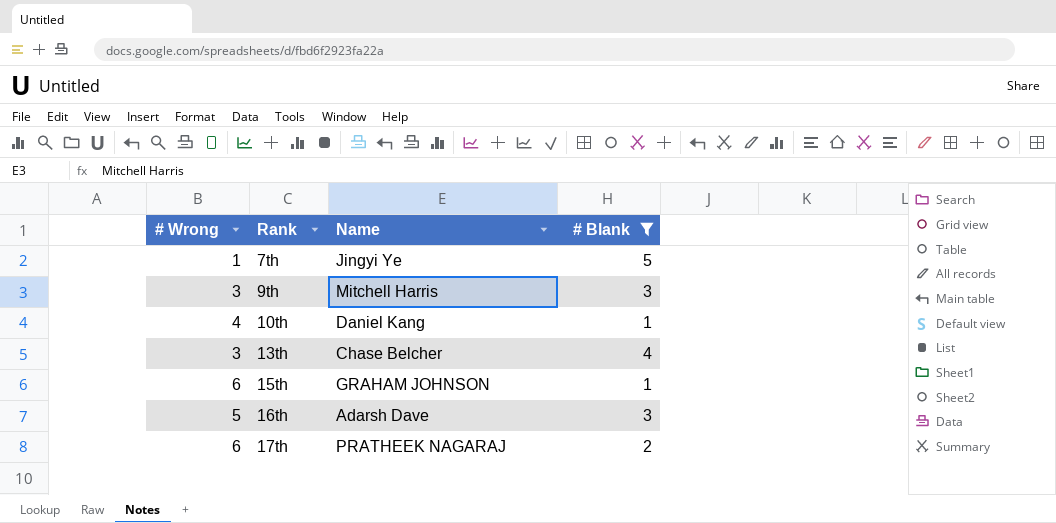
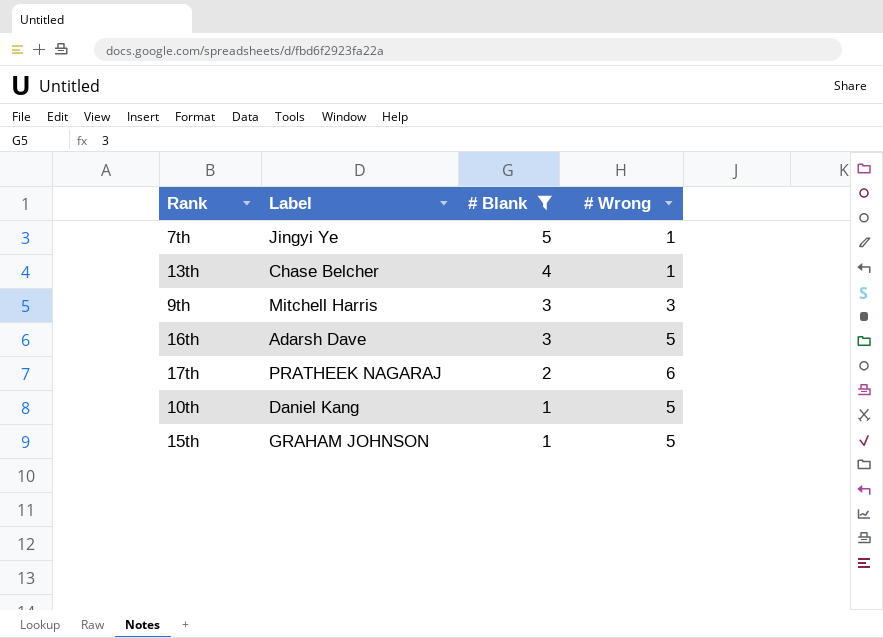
row order: Rank ascending -> # Blank descending
column name: Name -> Label
column # Wrong | position: 1 -> 4
13th | # Wrong: 3 -> 1
10th | # Wrong: 4 -> 5
15th | # Wrong: 6 -> 5

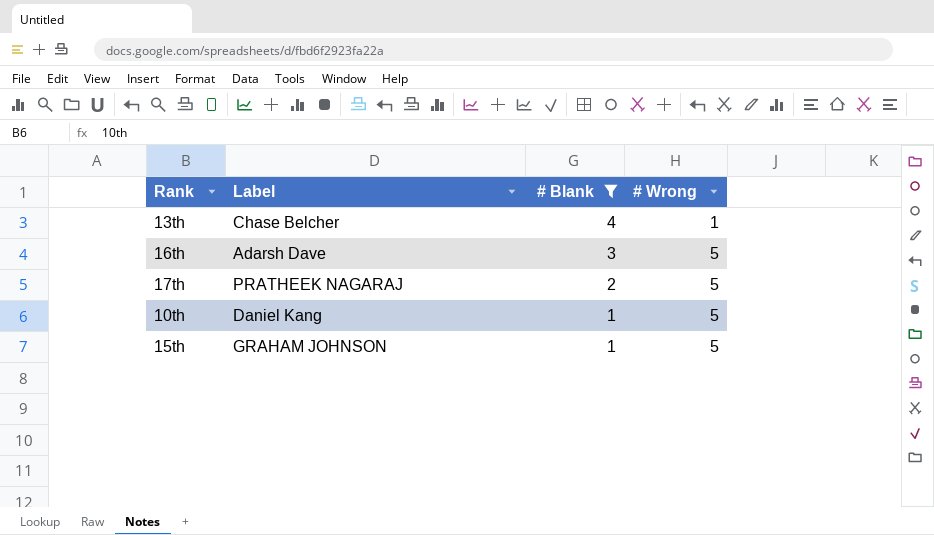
row 7th: Jingyi Ye | 5 | 1 -> none
row 9th: Mitchell Harris | 3 | 3 -> none
17th | # Wrong: 6 -> 5

